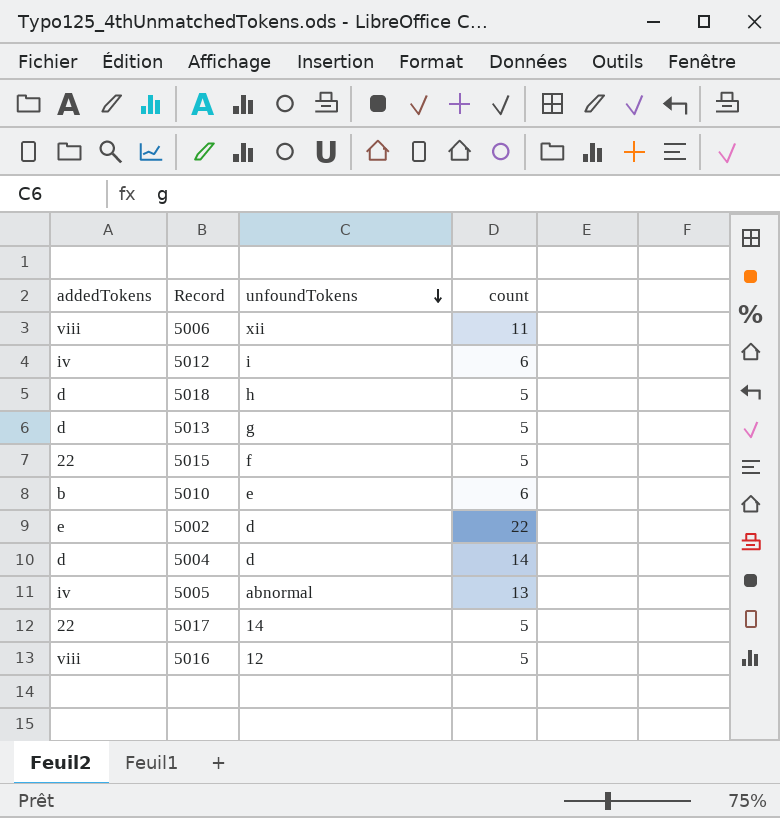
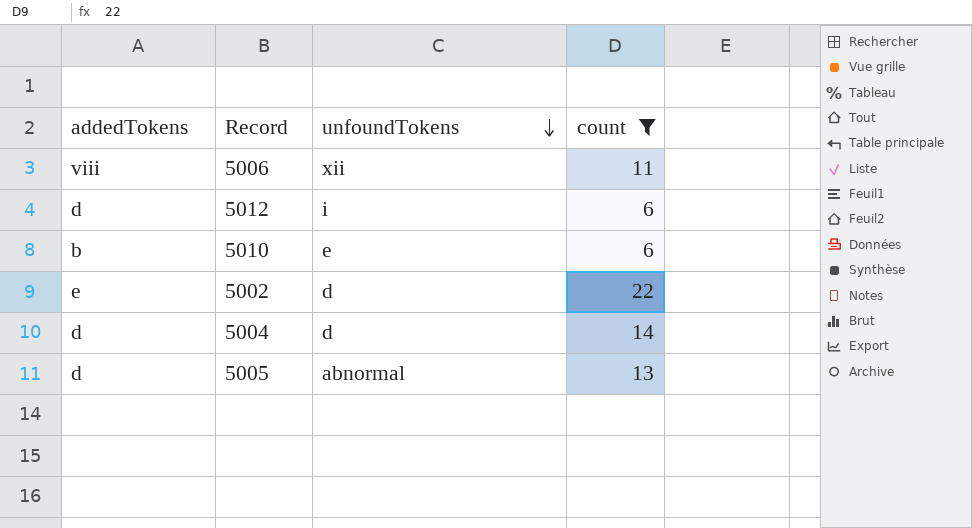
filter: none -> count != 5
5012 | addedTokens: iv -> d
5005 | addedTokens: iv -> d

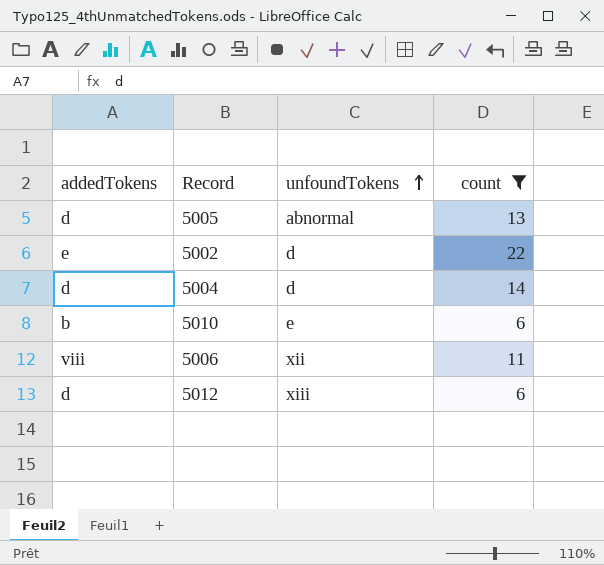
row order: unfoundTokens descending -> unfoundTokens ascending
5012 | unfoundTokens: i -> xiii

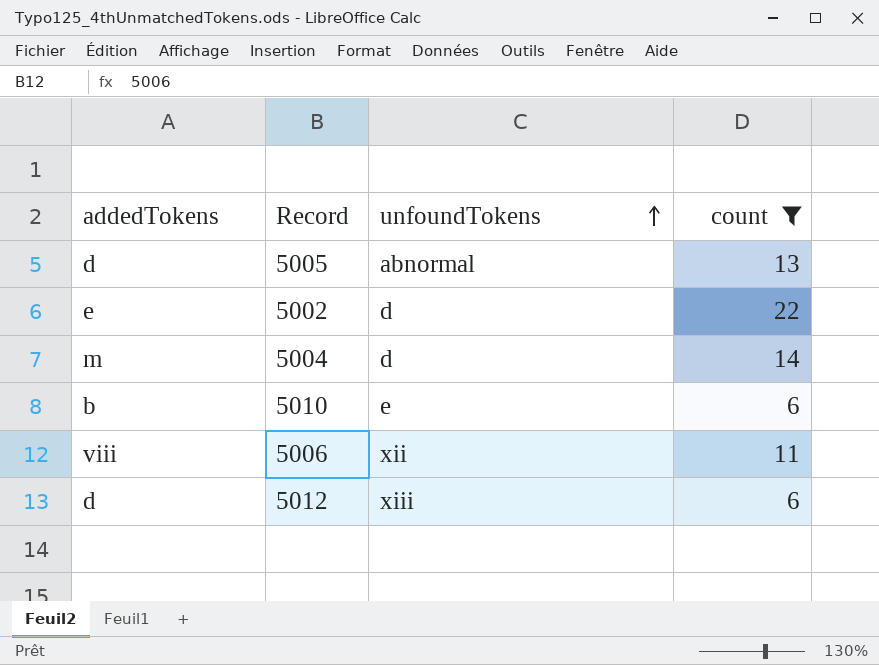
5004 | addedTokens: d -> m

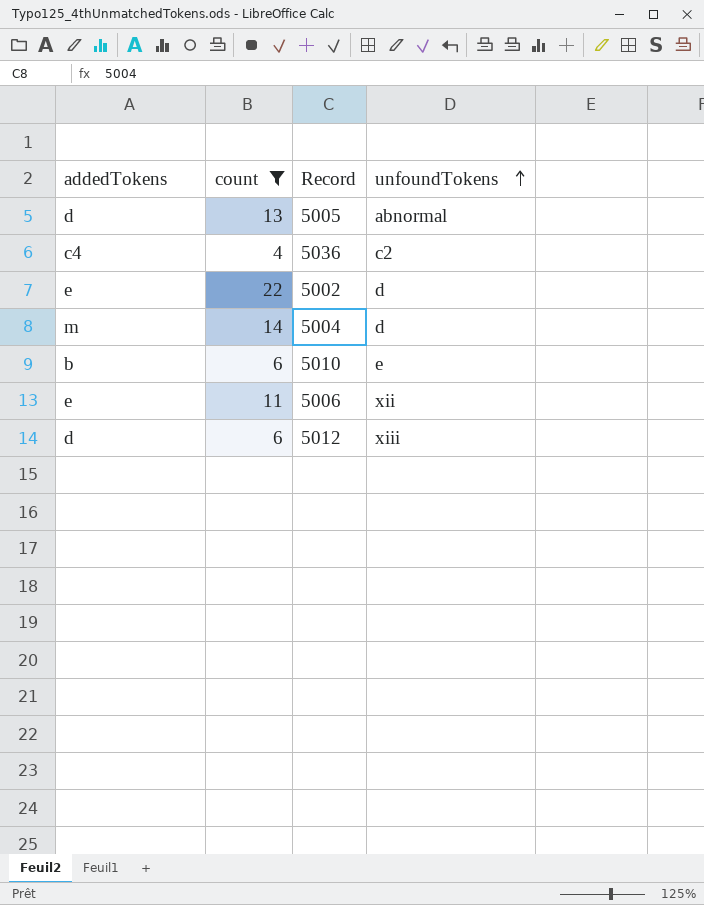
column count | position: 4 -> 2
row 5036: none -> c4 | 4 | c2
5006 | addedTokens: viii -> e

